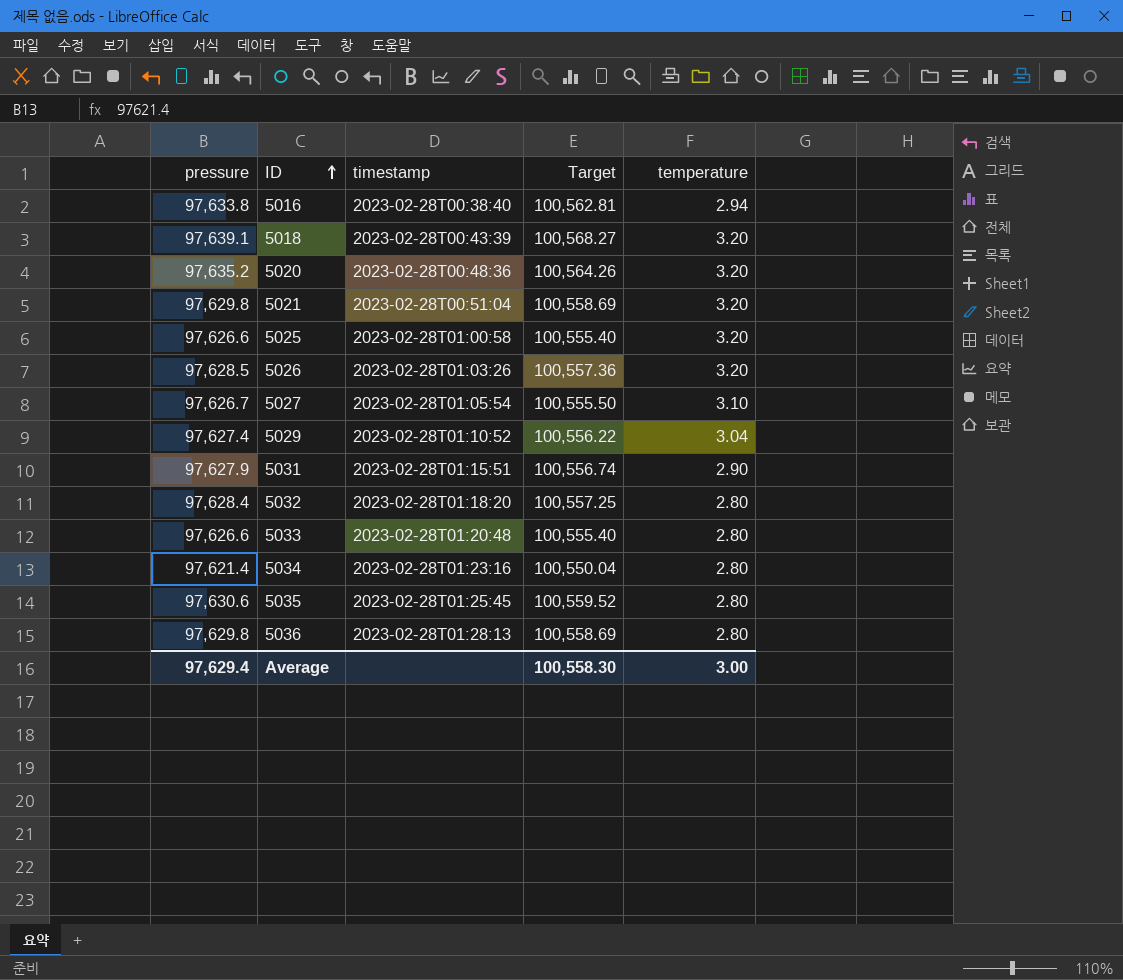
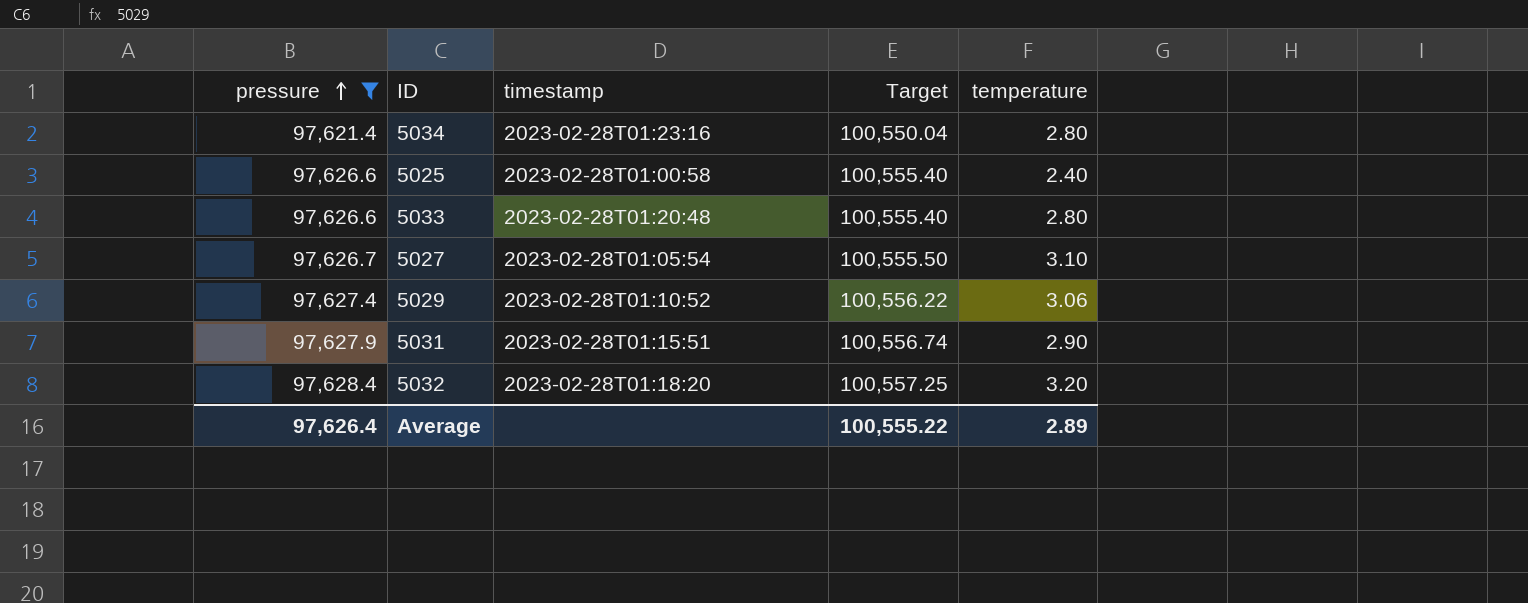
filter: none -> pressure <= 97,628.4
row order: ID ascending -> pressure ascending
5025 | temperature: 3.20 -> 2.40
5029 | temperature: 3.04 -> 3.06
5032 | temperature: 2.80 -> 3.20
Average | pressure: 97,629.4 -> 97,626.4
Average | Target: 100,558.30 -> 100,555.22
Average | temperature: 3.00 -> 2.89

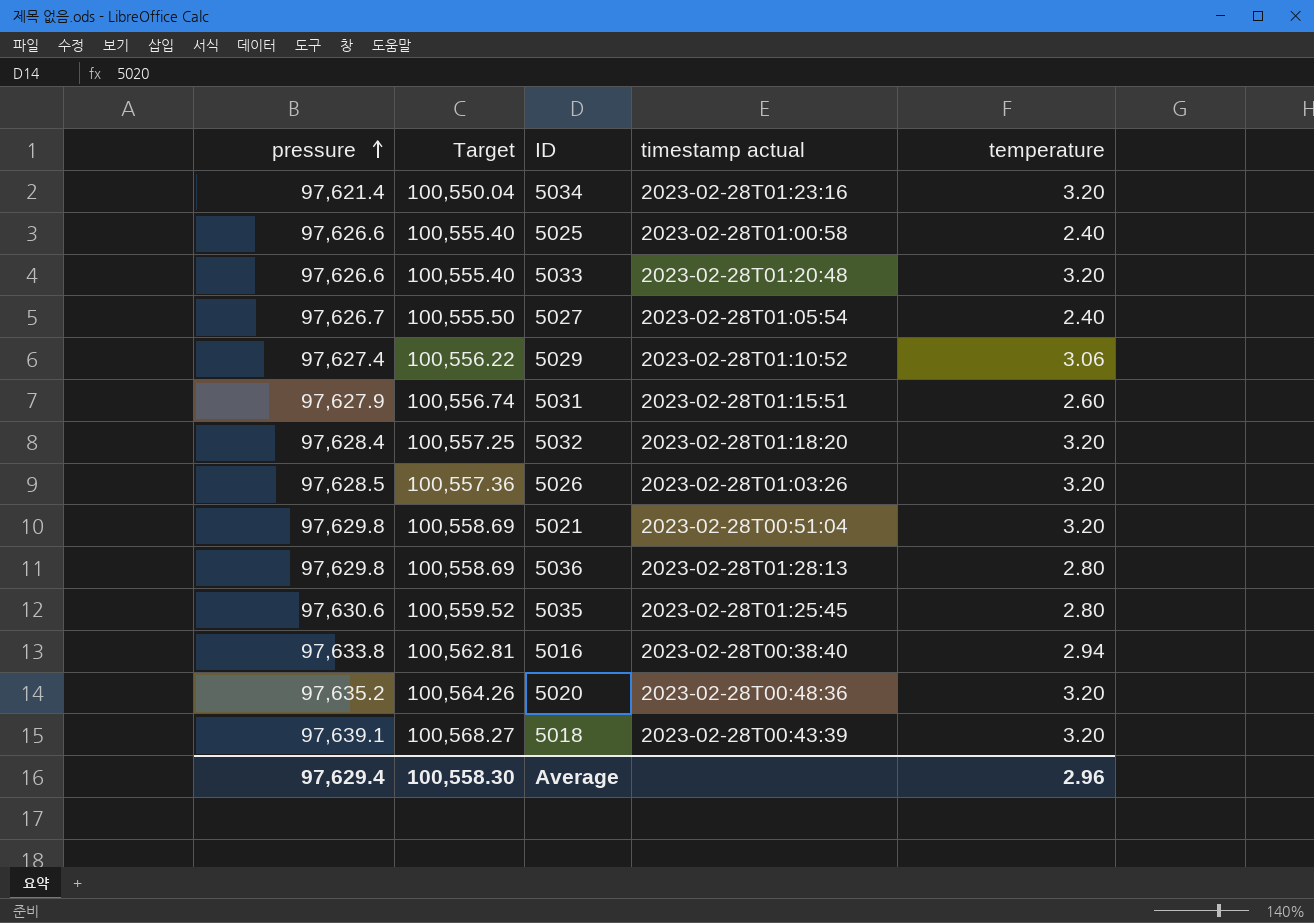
filter: pressure <= 97,628.4 -> none
column Target | position: 4 -> 2
column name: timestamp -> timestamp actual
5034 | temperature: 2.80 -> 3.20
5033 | temperature: 2.80 -> 3.20
5027 | temperature: 3.10 -> 2.40
5031 | temperature: 2.90 -> 2.60
Average | pressure: 97,626.4 -> 97,629.4
Average | Target: 100,555.22 -> 100,558.30
Average | temperature: 2.89 -> 2.96

